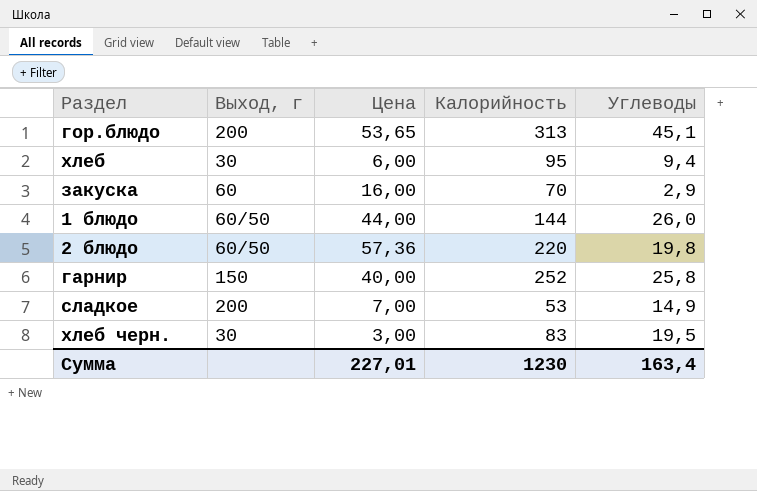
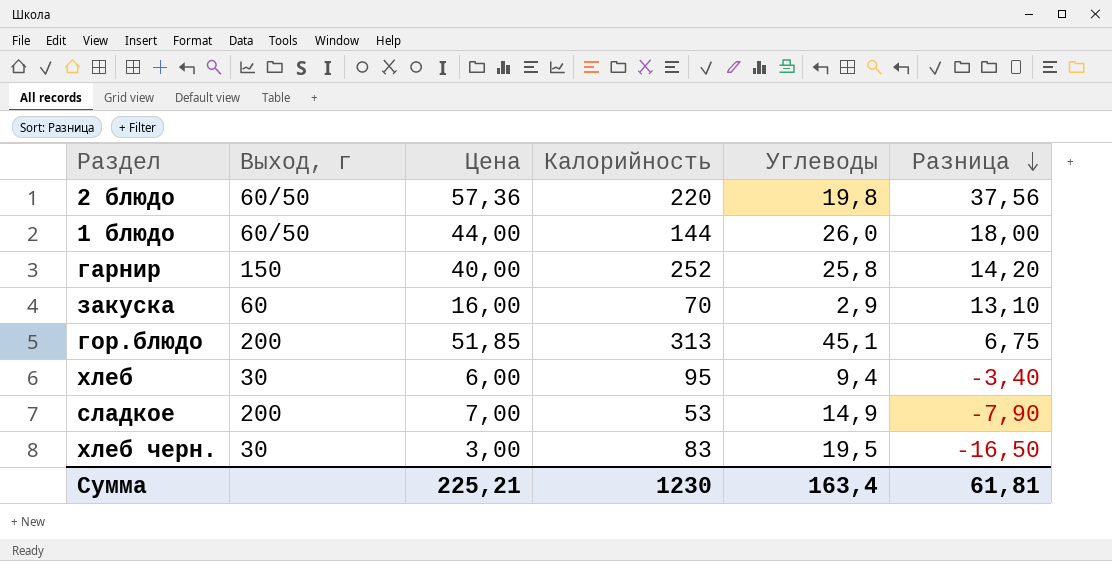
row order: none -> Разница descending
column Разница | formula: none -> [Цена] - [Углеводы]
гор.блюдо | Цена: 53,65 -> 51,85
Сумма | Цена: 227,01 -> 225,21

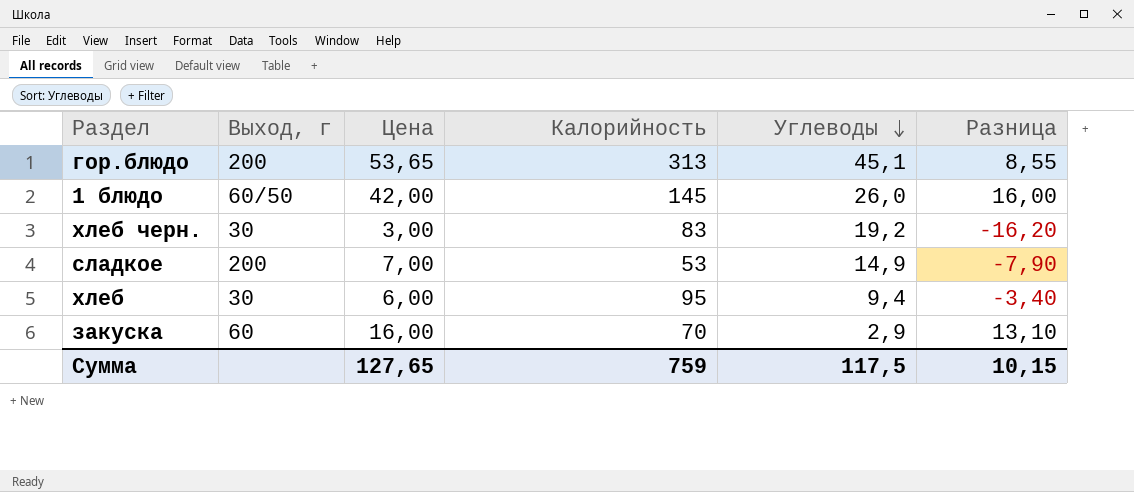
row order: Разница descending -> Углеводы descending
row 2 блюдо: 60/50 | 57,36 | 220 | 19,8 | 37,56 -> none
row гарнир: 150 | 40,00 | 252 | 25,8 | 14,20 -> none
гор.блюдо | Цена: 51,85 -> 53,65
гор.блюдо | Разница: 6,75 -> 8,55
1 блюдо | Цена: 44,00 -> 42,00
1 блюдо | Калорийность: 144 -> 145
1 блюдо | Разница: 18,00 -> 16,00
хлеб черн. | Углеводы: 19,5 -> 19,2
хлеб черн. | Разница: -16,50 -> -16,20
Сумма | Цена: 225,21 -> 127,65
Сумма | Калорийность: 1230 -> 759
Сумма | Углеводы: 163,4 -> 117,5
Сумма | Разница: 61,81 -> 10,15

